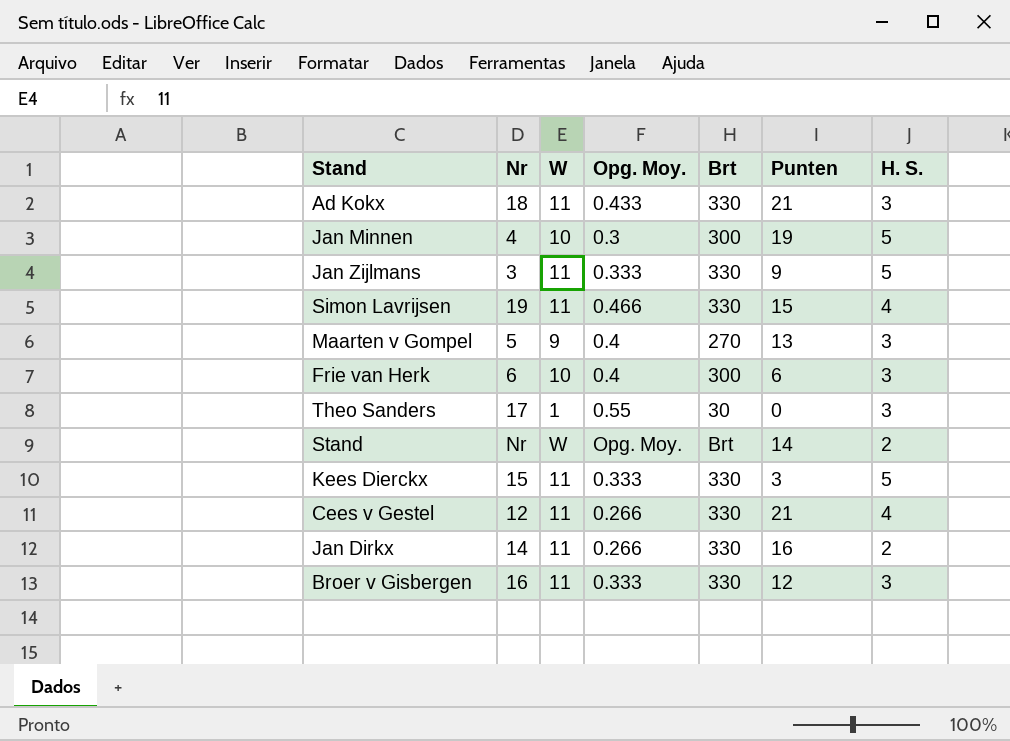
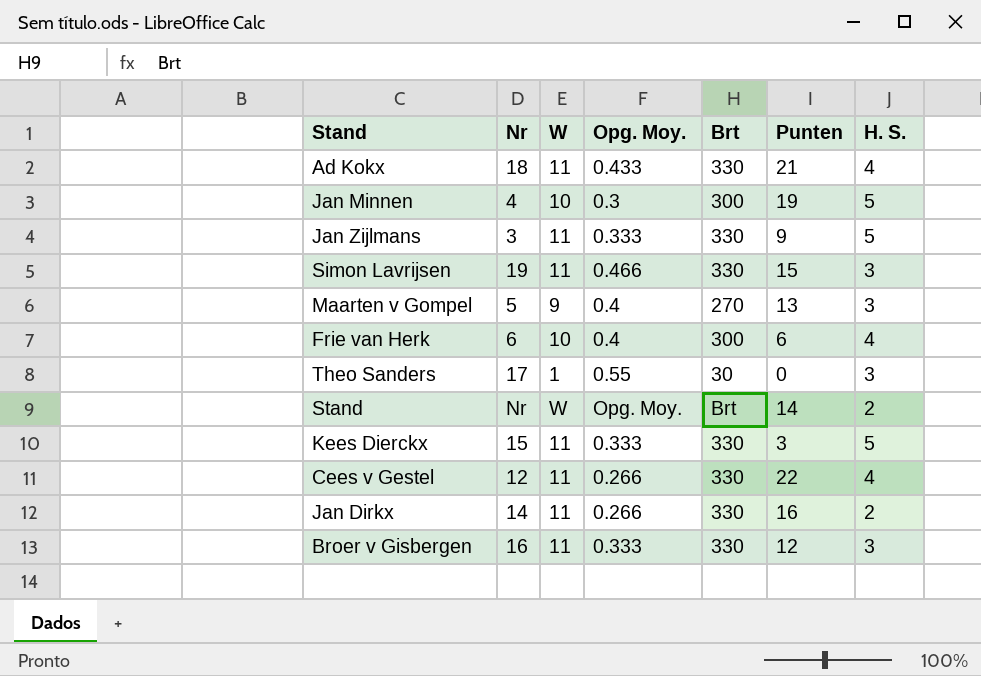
Ad Kokx | H. S.: 3 -> 4
Simon Lavrijsen | H. S.: 4 -> 3
Frie van Herk | H. S.: 3 -> 4
Cees v Gestel | Punten: 21 -> 22

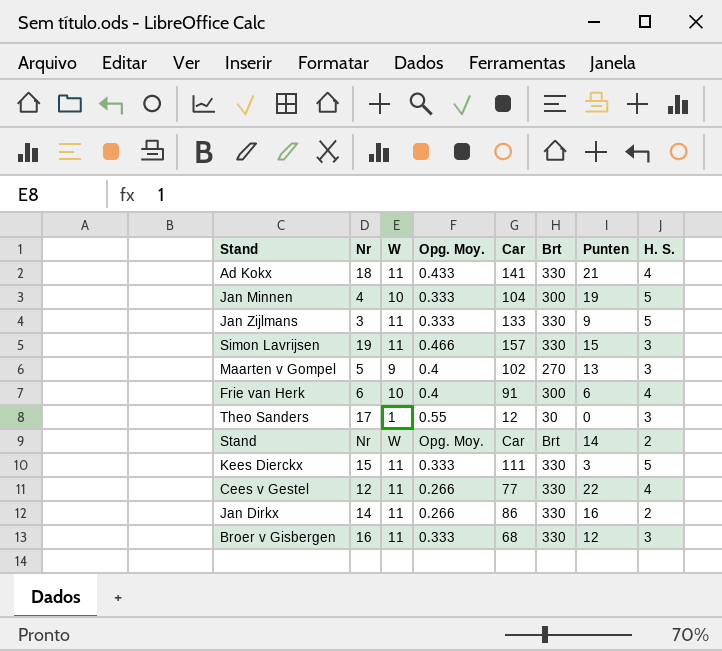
column Car | position: none -> 5
Jan Minnen | Opg. Moy.: 0.3 -> 0.333

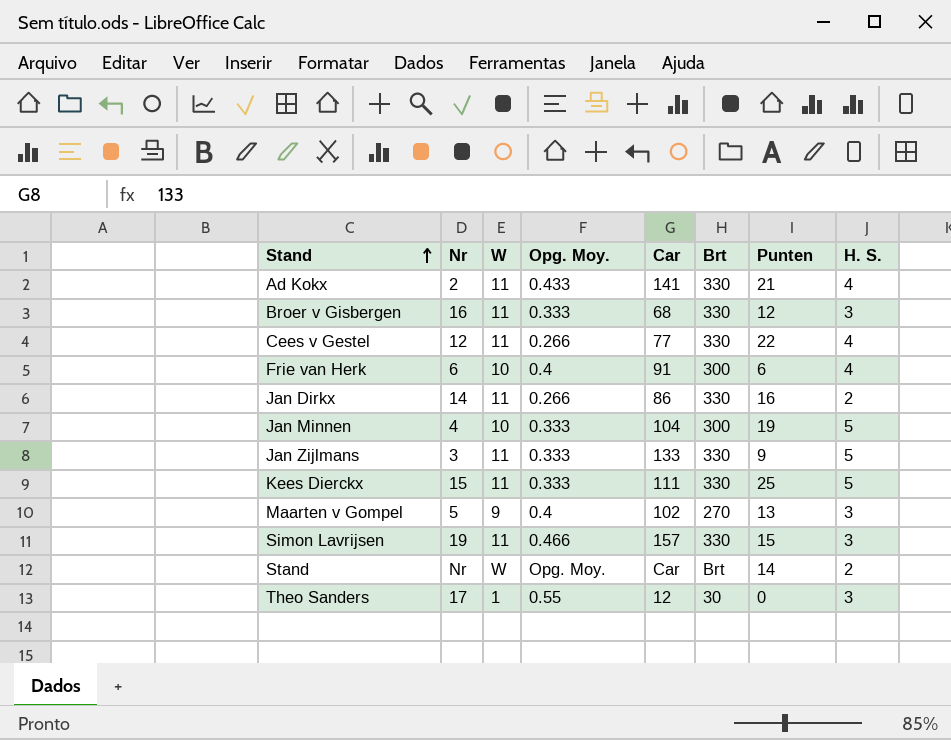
row order: none -> Stand ascending
Ad Kokx | Nr: 18 -> 2
Kees Dierckx | Punten: 3 -> 25

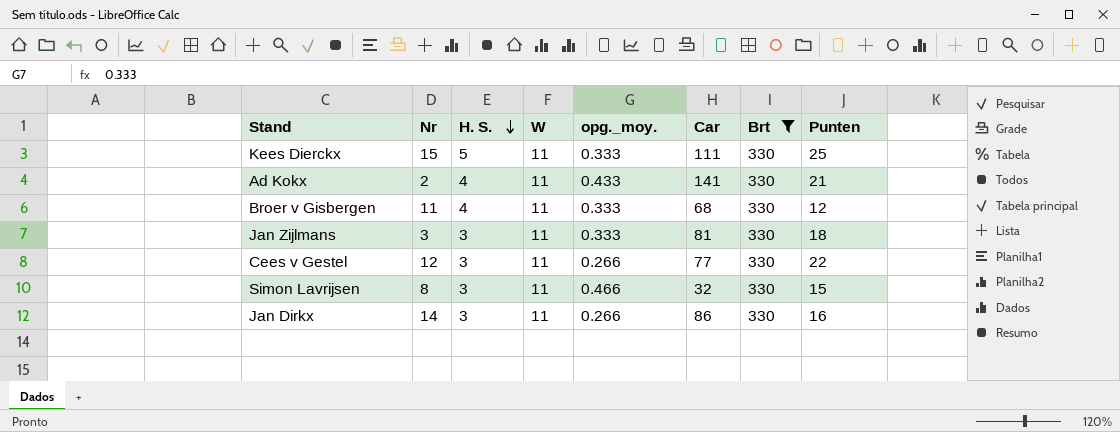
filter: none -> Brt = 330
row order: Stand ascending -> H. S. descending
column H. S. | position: 8 -> 3
column name: Opg. Moy. -> opg._moy.
Broer v Gisbergen | Nr: 16 -> 11
Broer v Gisbergen | H. S.: 3 -> 4
Jan Zijlmans | H. S.: 5 -> 3
Jan Zijlmans | Car: 133 -> 81
Jan Zijlmans | Punten: 9 -> 18
Cees v Gestel | H. S.: 4 -> 3
Simon Lavrijsen | Nr: 19 -> 8
Simon Lavrijsen | Car: 157 -> 32
Jan Dirkx | H. S.: 2 -> 3

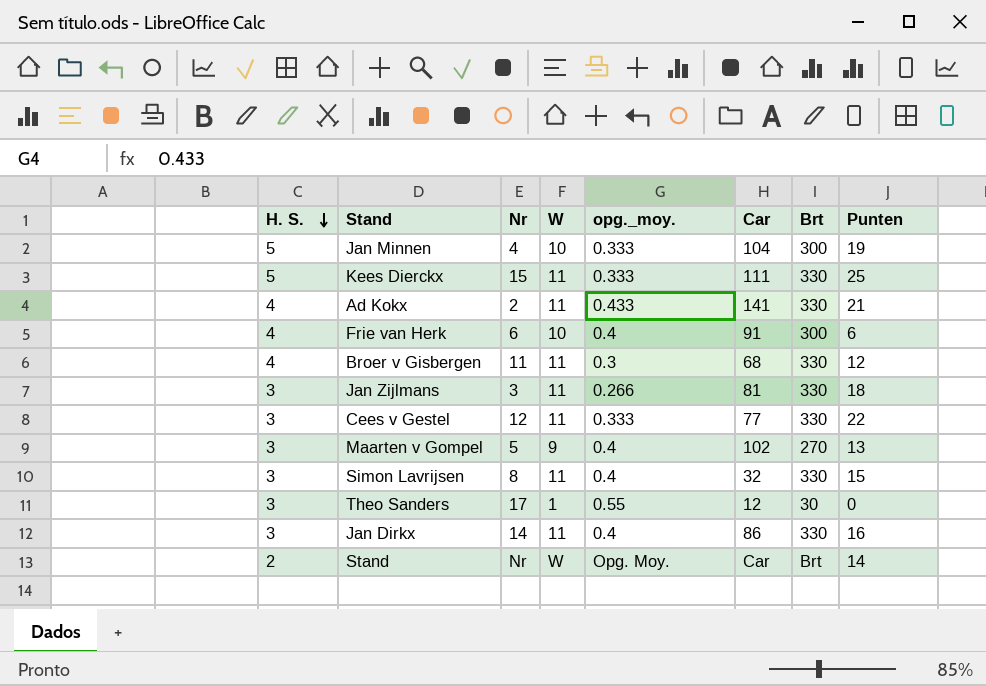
filter: Brt = 330 -> none
column H. S. | position: 3 -> 1
Broer v Gisbergen | opg._moy.: 0.333 -> 0.3
Jan Zijlmans | opg._moy.: 0.333 -> 0.266
Cees v Gestel | opg._moy.: 0.266 -> 0.333
Simon Lavrijsen | opg._moy.: 0.466 -> 0.4
Jan Dirkx | opg._moy.: 0.266 -> 0.4

